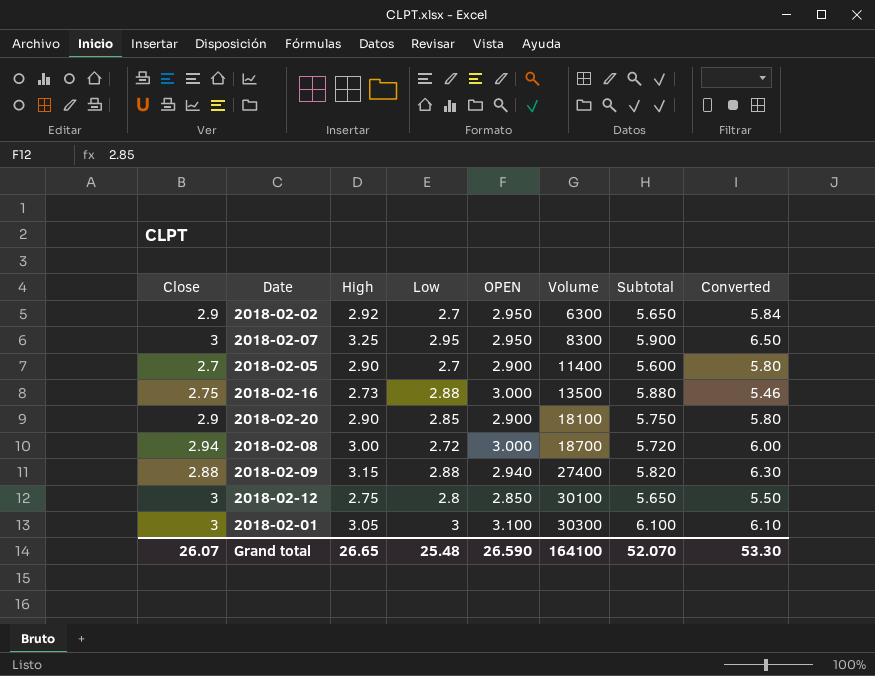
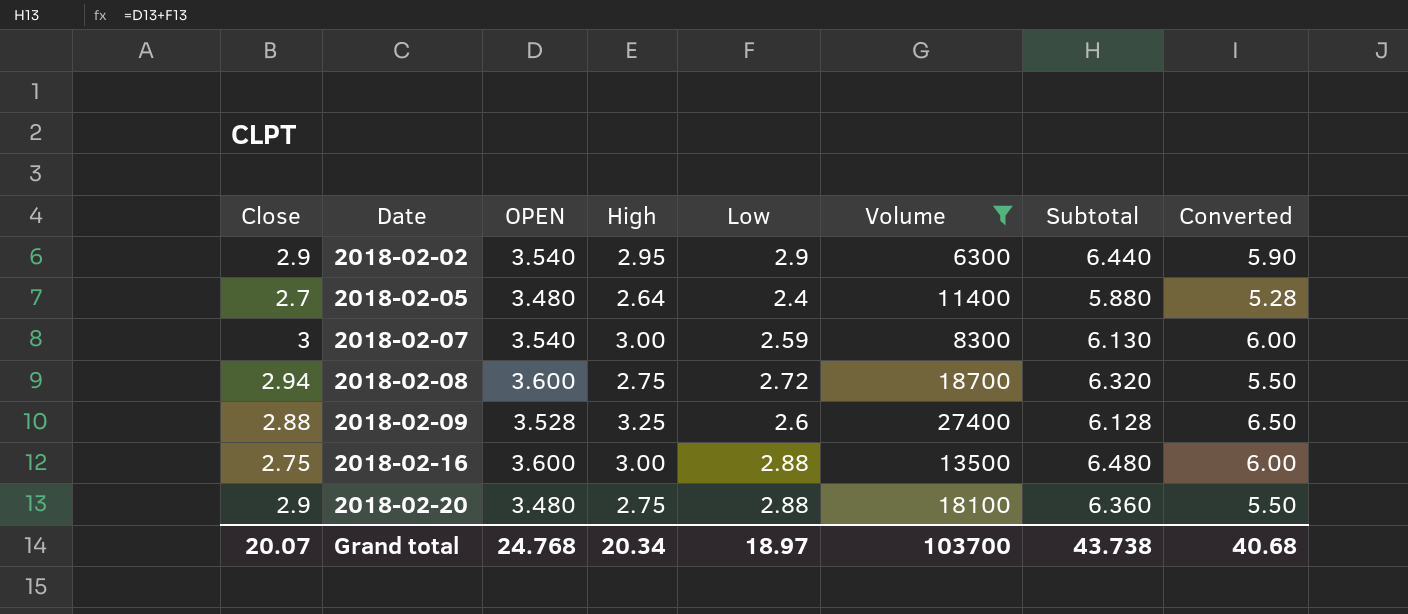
filter: none -> Volume <= 27400
row order: Volume ascending -> Date ascending
column OPEN | position: 5 -> 3
2018-02-02 | OPEN: 2.950 -> 3.540
2018-02-02 | High: 2.92 -> 2.95
2018-02-02 | Low: 2.7 -> 2.9
2018-02-02 | Subtotal: 5.650 -> 6.440
2018-02-02 | Converted: 5.84 -> 5.90
2018-02-05 | OPEN: 2.900 -> 3.480
2018-02-05 | High: 2.90 -> 2.64
2018-02-05 | Low: 2.7 -> 2.4
2018-02-05 | Subtotal: 5.600 -> 5.880
2018-02-05 | Converted: 5.80 -> 5.28
2018-02-07 | OPEN: 2.950 -> 3.540
2018-02-07 | High: 3.25 -> 3.00
2018-02-07 | Low: 2.95 -> 2.59
2018-02-07 | Subtotal: 5.900 -> 6.130
2018-02-07 | Converted: 6.50 -> 6.00
2018-02-08 | OPEN: 3.000 -> 3.600
2018-02-08 | High: 3.00 -> 2.75
2018-02-08 | Subtotal: 5.720 -> 6.320
2018-02-08 | Converted: 6.00 -> 5.50
2018-02-09 | OPEN: 2.940 -> 3.528
2018-02-09 | High: 3.15 -> 3.25
2018-02-09 | Low: 2.88 -> 2.6
2018-02-09 | Subtotal: 5.820 -> 6.128
2018-02-09 | Converted: 6.30 -> 6.50
2018-02-16 | OPEN: 3.000 -> 3.600
2018-02-16 | High: 2.73 -> 3.00
2018-02-16 | Subtotal: 5.880 -> 6.480
2018-02-16 | Converted: 5.46 -> 6.00
2018-02-20 | OPEN: 2.900 -> 3.480
2018-02-20 | High: 2.90 -> 2.75
2018-02-20 | Low: 2.85 -> 2.88
2018-02-20 | Subtotal: 5.750 -> 6.360
2018-02-20 | Converted: 5.80 -> 5.50
Grand total | Close: 26.07 -> 20.07
Grand total | OPEN: 26.590 -> 24.768
Grand total | High: 26.65 -> 20.34
Grand total | Low: 25.48 -> 18.97
Grand total | Volume: 164100 -> 103700
Grand total | Subtotal: 52.070 -> 43.738
Grand total | Converted: 53.30 -> 40.68

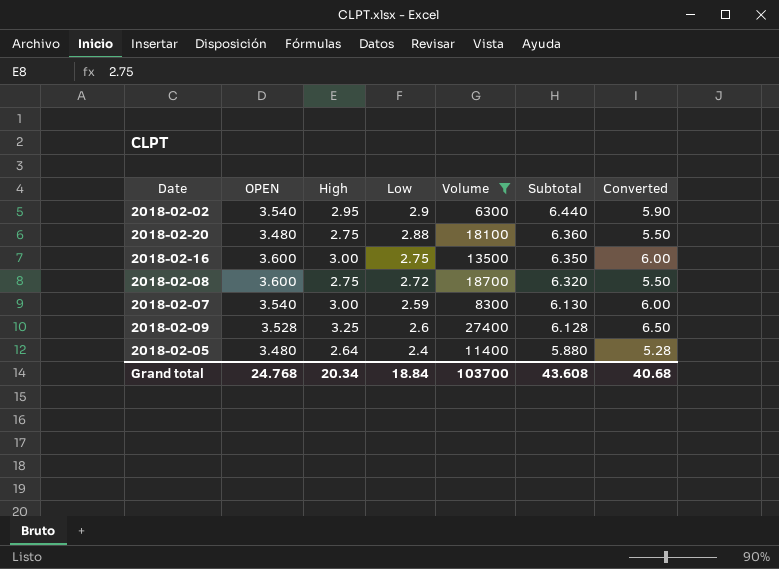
row order: Date ascending -> Subtotal descending
column Close | position: 1 -> none
2018-02-16 | Low: 2.88 -> 2.75
2018-02-16 | Subtotal: 6.480 -> 6.350
Grand total | Low: 18.97 -> 18.84
Grand total | Subtotal: 43.738 -> 43.608

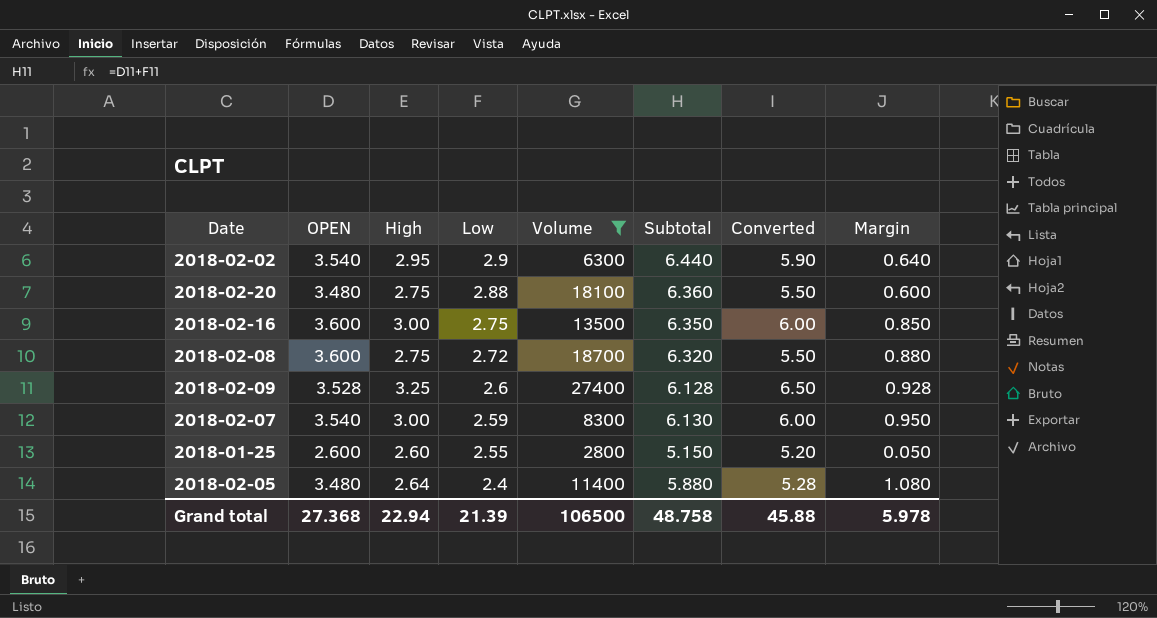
row order: Subtotal descending -> Low descending
column Margin | formula: none -> [OPEN] - [Low]
row 2018-01-25: none -> 2.600 | 2.60 | 2.55 | 2800 | 5.150 | 5.20 | 0.050
Grand total | OPEN: 24.768 -> 27.368
Grand total | High: 20.34 -> 22.94
Grand total | Low: 18.84 -> 21.39
Grand total | Volume: 103700 -> 106500
Grand total | Subtotal: 43.608 -> 48.758
Grand total | Converted: 40.68 -> 45.88

